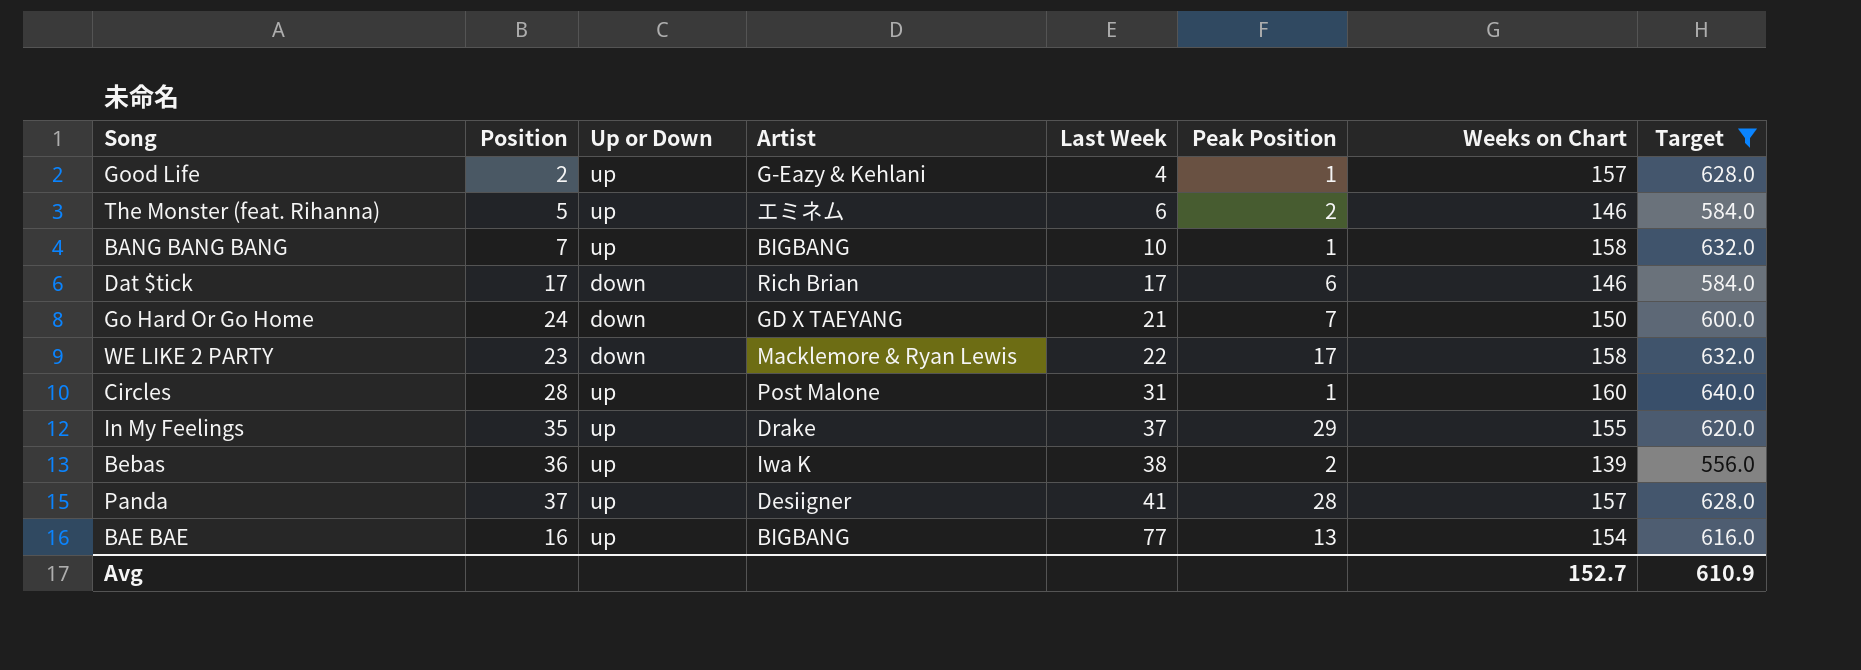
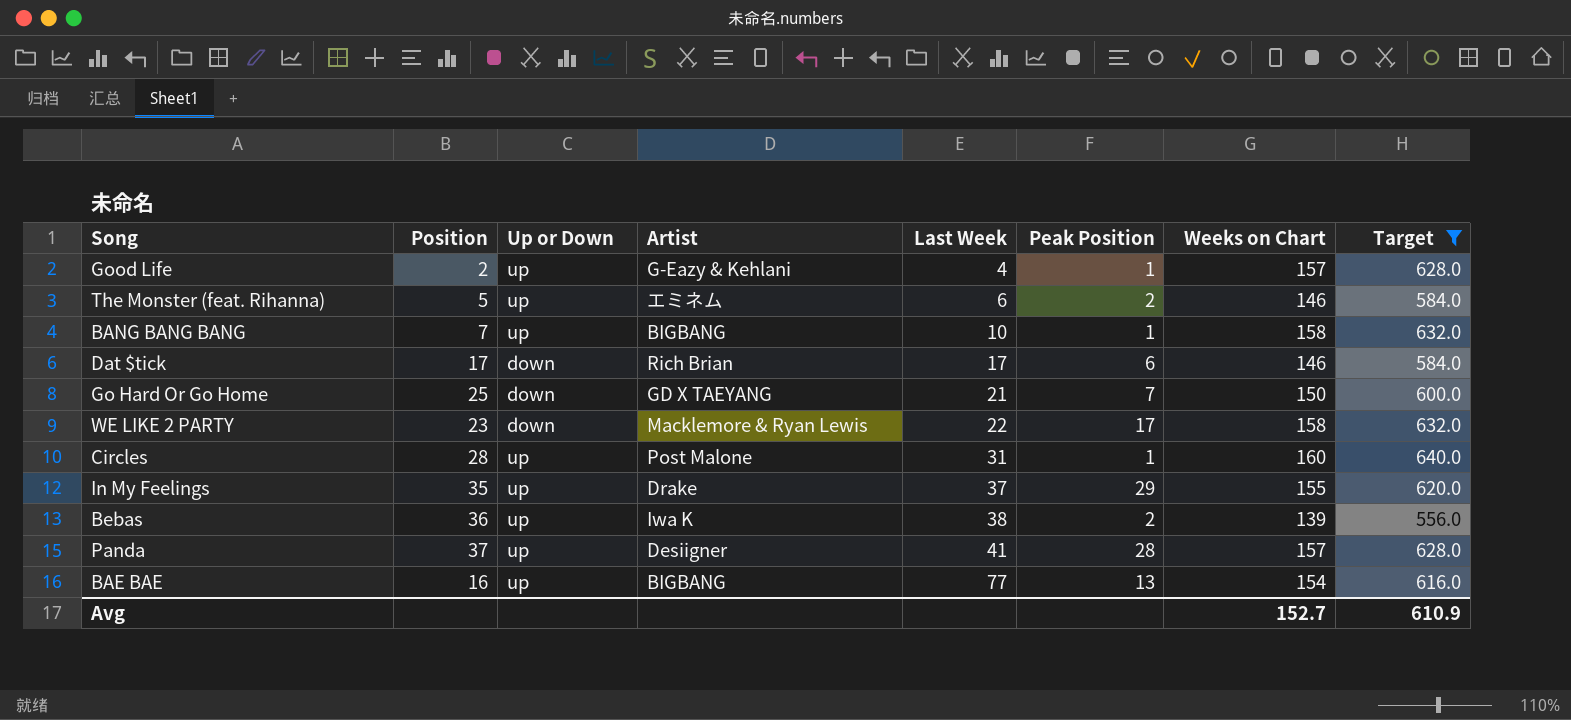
Go Hard Or Go Home | Position: 24 -> 25

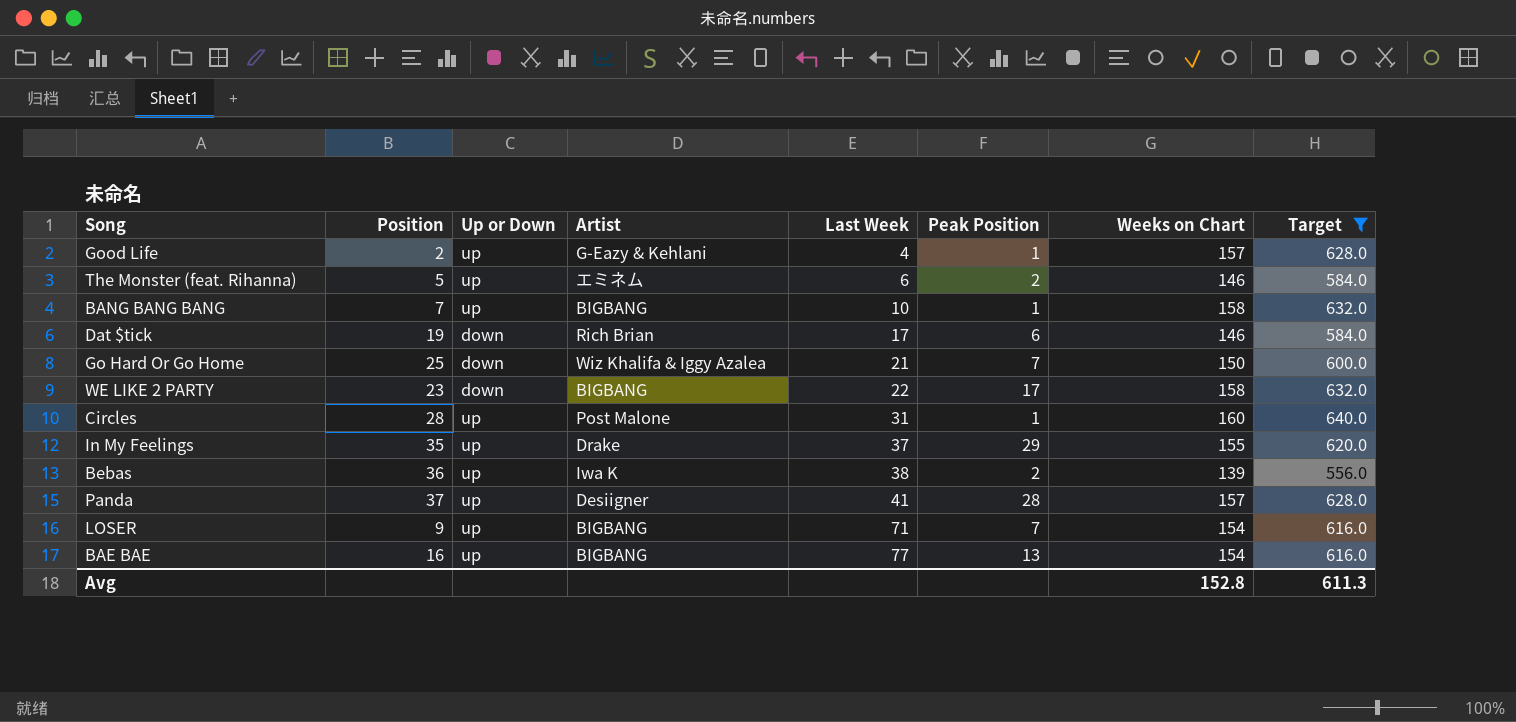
Dat $tick | Position: 17 -> 19
Go Hard Or Go Home | Artist: GD X TAEYANG -> Wiz Khalifa & Iggy Azalea
WE LIKE 2 PARTY | Artist: Macklemore & Ryan Lewis -> BIGBANG
row LOSER: none -> 9 | up | BIGBANG | 71 | 7 | 154 | 616.0
Avg | Weeks on Chart: 152.7 -> 152.8
Avg | Target: 610.9 -> 611.3

